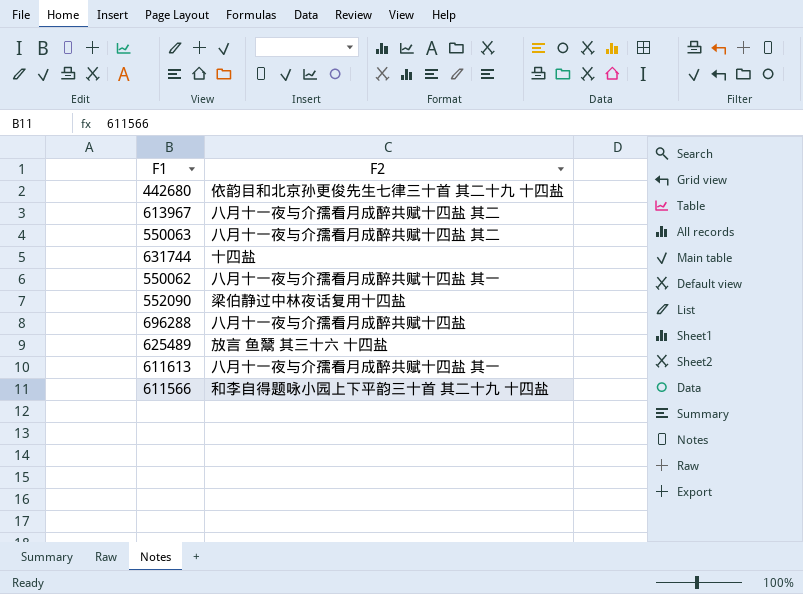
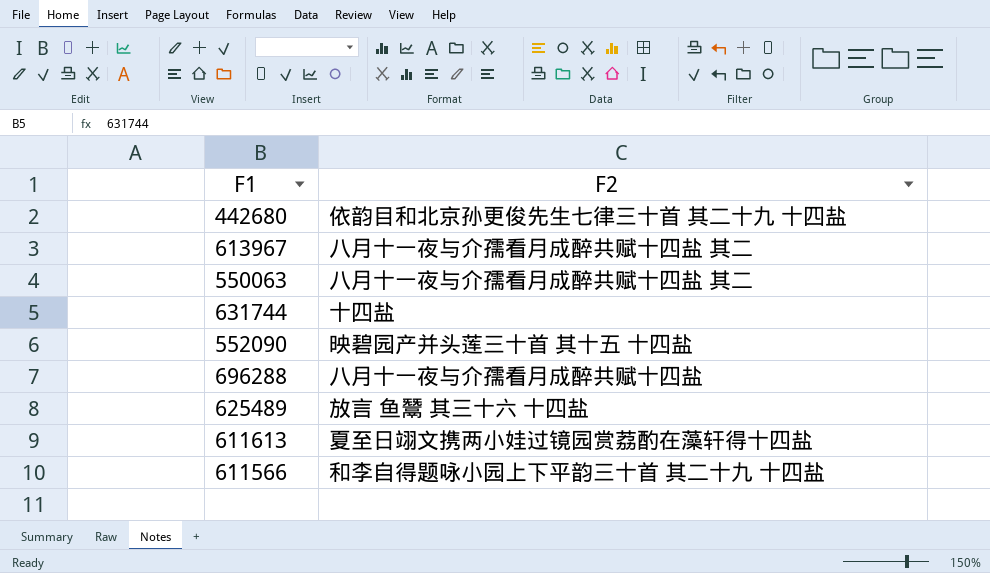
row 550062: 八月十一夜与介孺看月成醉共赋十四盐 其一 -> none
552090 | F2: 梁伯静过中林夜话复用十四盐 -> 映碧园产并头莲三十首 其十五 十四盐
611613 | F2: 八月十一夜与介孺看月成醉共赋十四盐 其一 -> 夏至日翊文携两小娃过镜园赏荔酌在藻轩得十四盐

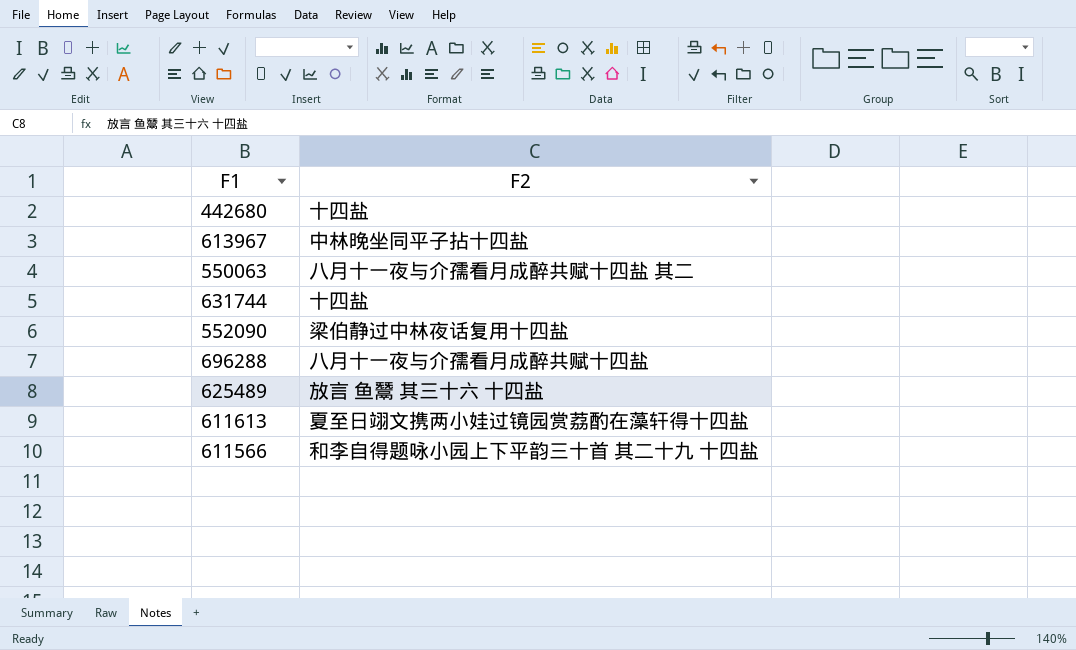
442680 | F2: 依韵目和北京孙更俊先生七律三十首 其二十九 十四盐 -> 十四盐
613967 | F2: 八月十一夜与介孺看月成醉共赋十四盐 其二 -> 中林晚坐同平子拈十四盐
552090 | F2: 映碧园产并头莲三十首 其十五 十四盐 -> 梁伯静过中林夜话复用十四盐

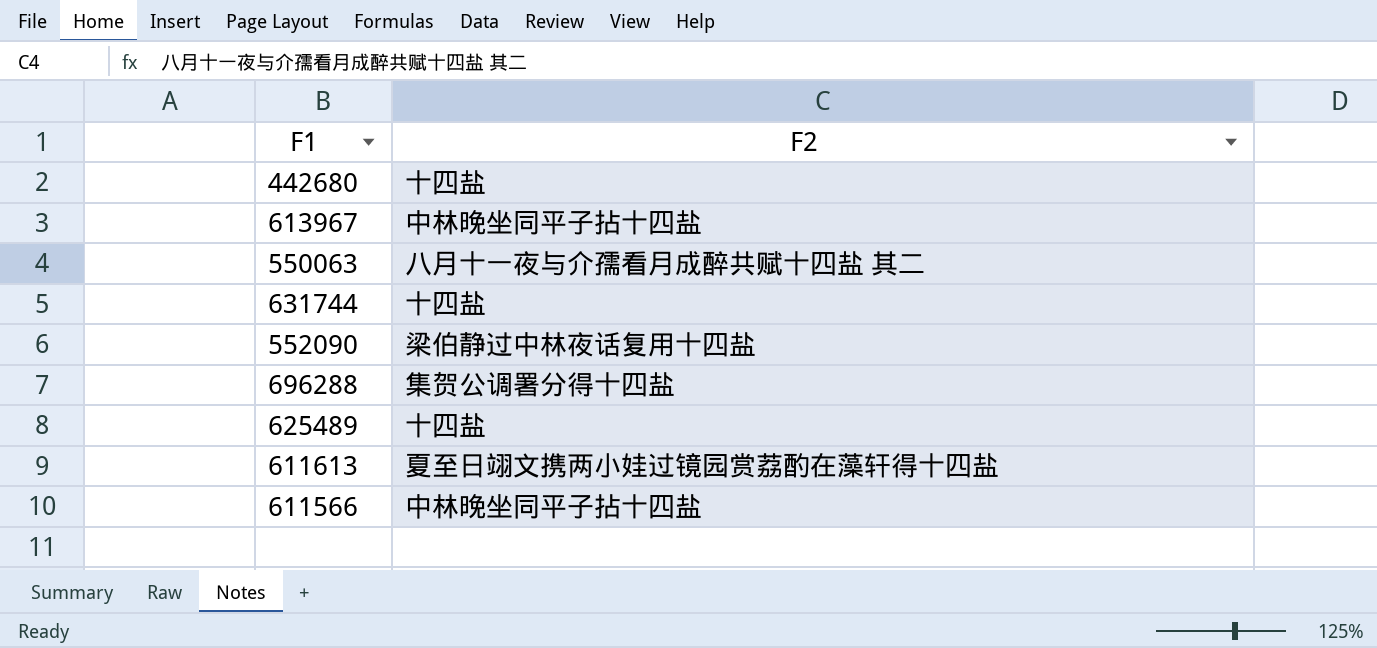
696288 | F2: 八月十一夜与介孺看月成醉共赋十四盐 -> 集贺公调署分得十四盐
625489 | F2: 放言 鱼鬵 其三十六 十四盐 -> 十四盐
611566 | F2: 和李自得题咏小园上下平韵三十首 其二十九 十四盐 -> 中林晚坐同平子拈十四盐

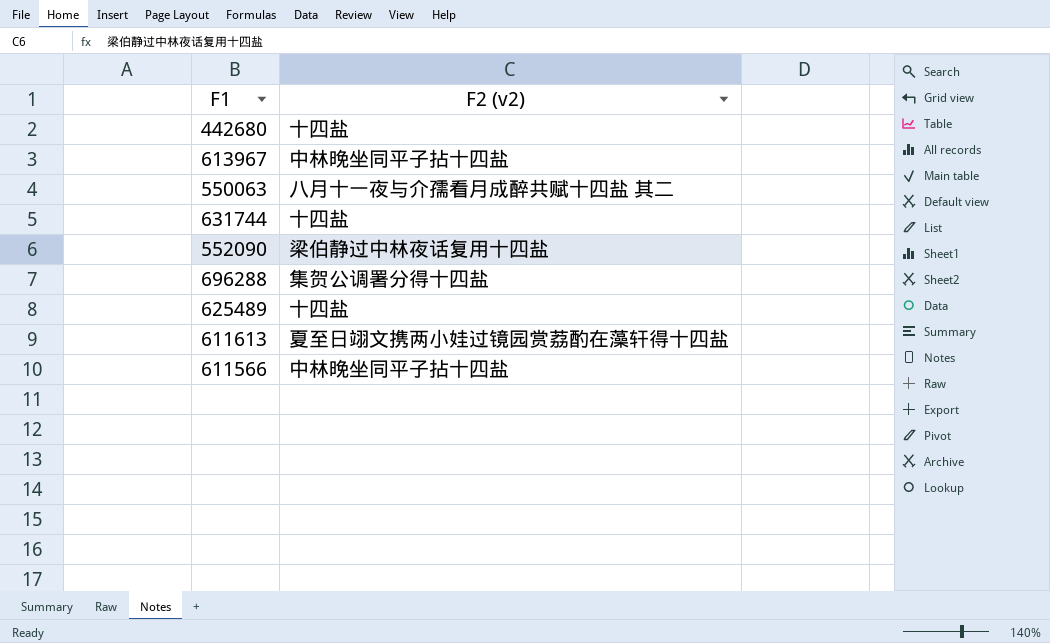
column name: F2 -> F2 (v2)

